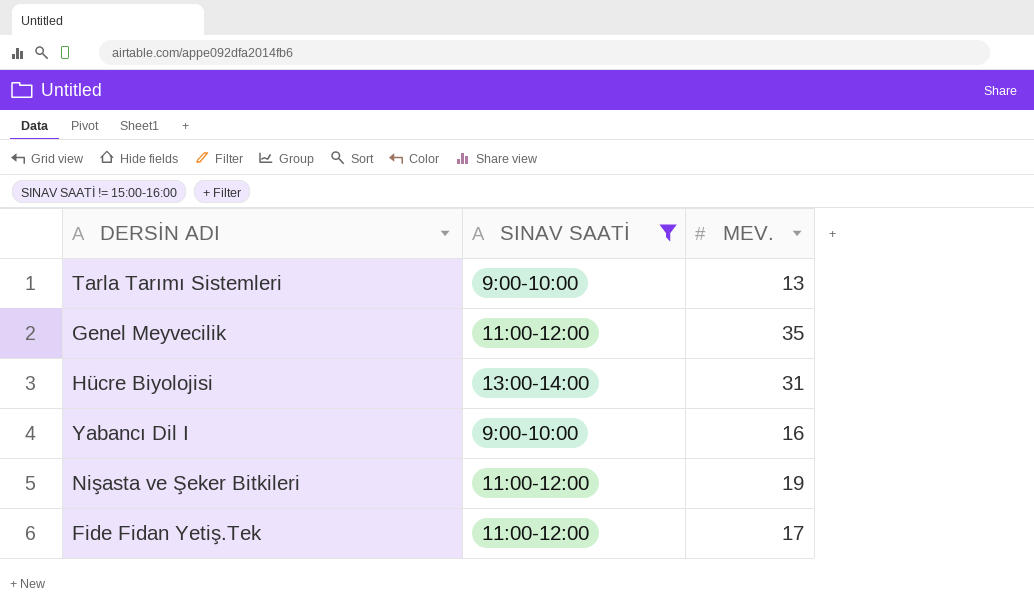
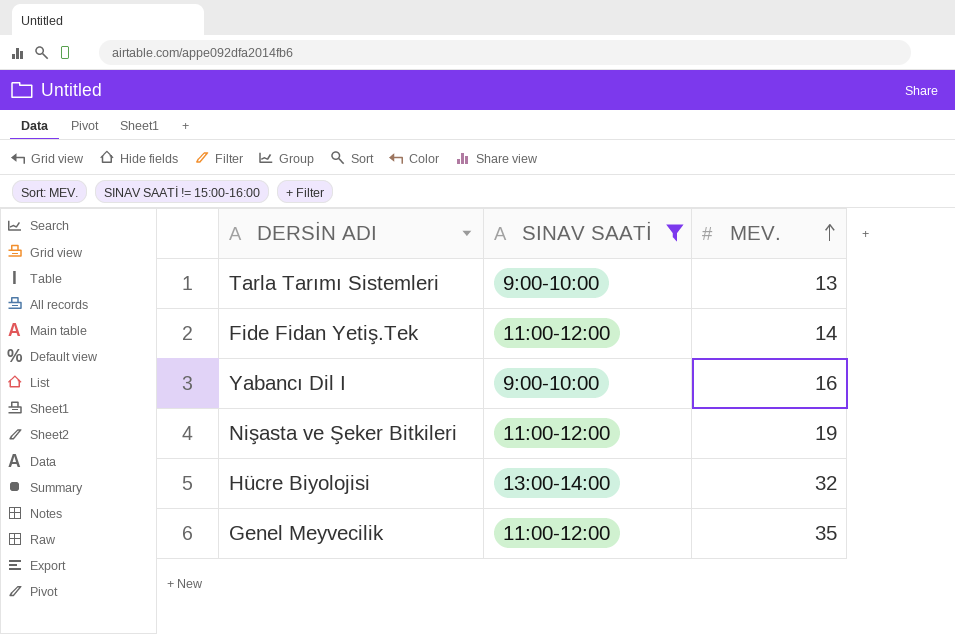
row order: none -> MEV. ascending
Fide Fidan Yetiş.Tek | MEV.: 17 -> 14
Hücre Biyolojisi | MEV.: 31 -> 32

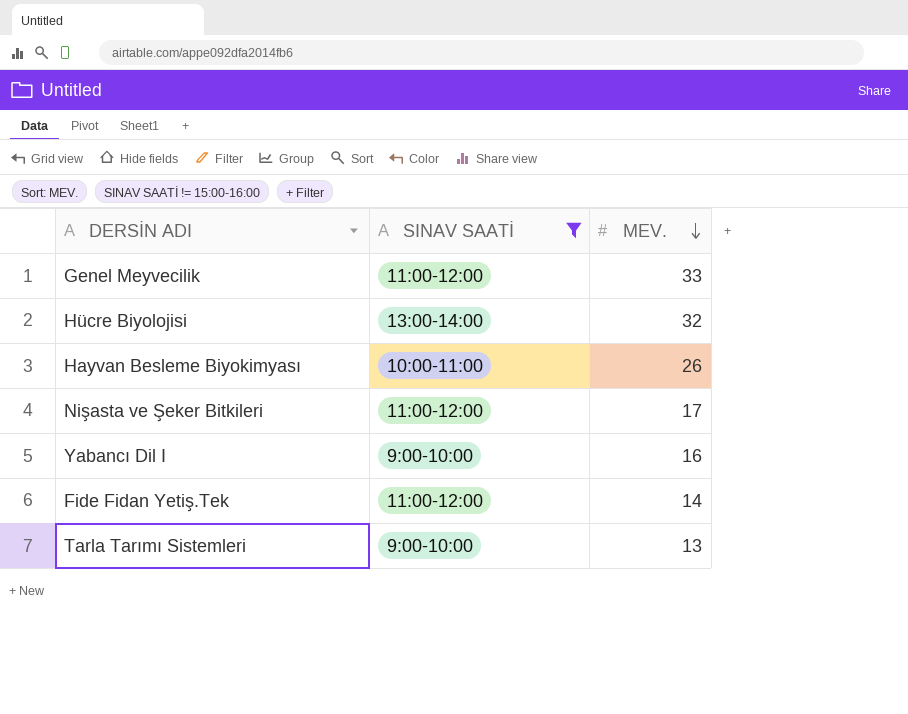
row order: MEV. ascending -> MEV. descending
Genel Meyvecilik | MEV.: 35 -> 33
row Hayvan Besleme Biyokimyası: none -> 10:00-11:00 | 26
Nişasta ve Şeker Bitkileri | MEV.: 19 -> 17

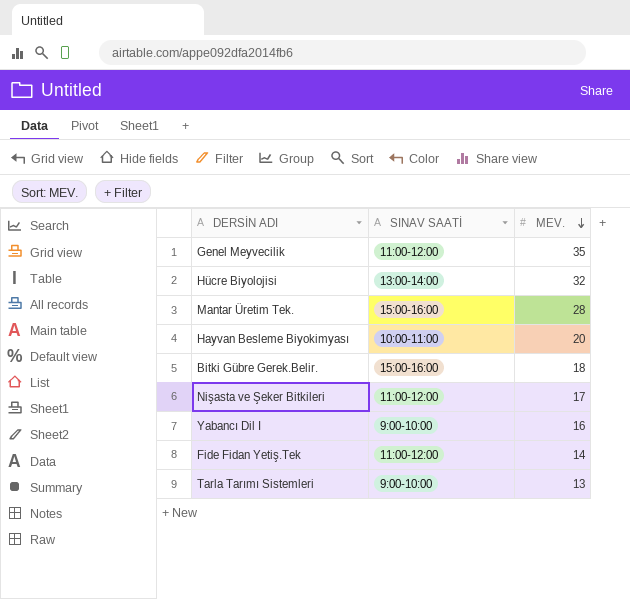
filter: SINAV SAATİ != 15:00-16:00 -> none
Genel Meyvecilik | MEV.: 33 -> 35
Hayvan Besleme Biyokimyası | MEV.: 26 -> 20

